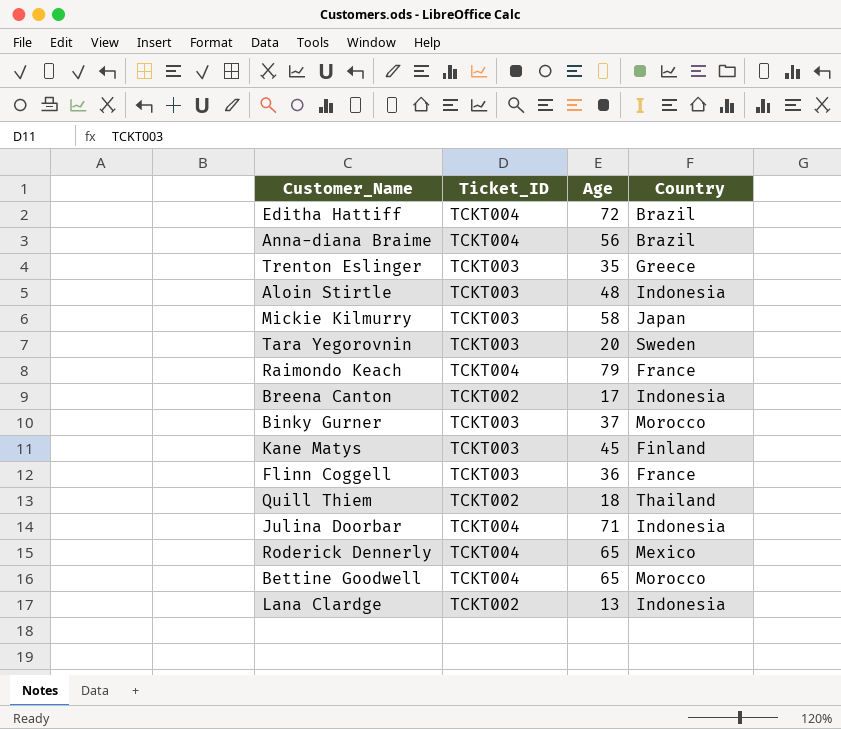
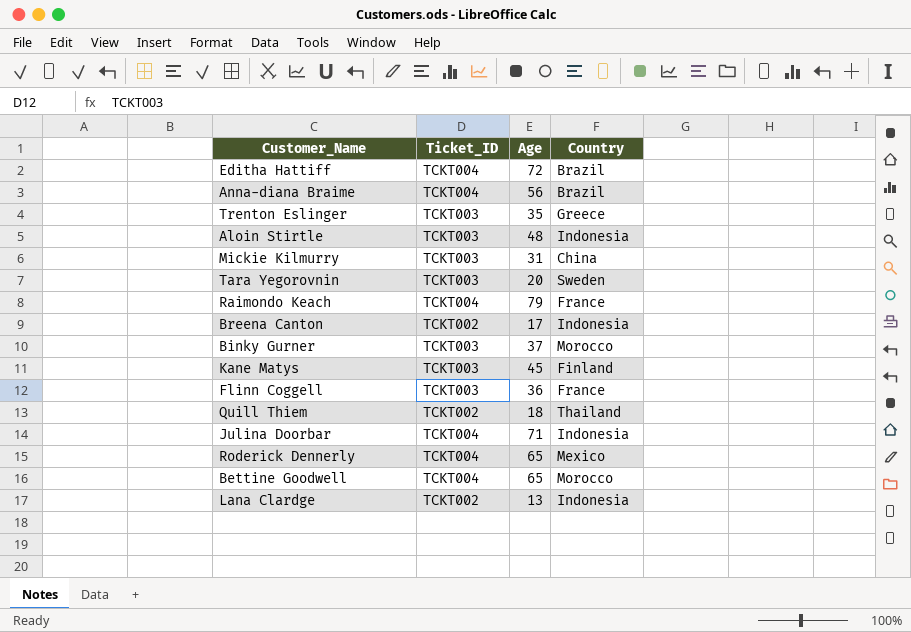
Mickie Kilmurry | Age: 58 -> 31
Mickie Kilmurry | Country: Japan -> China

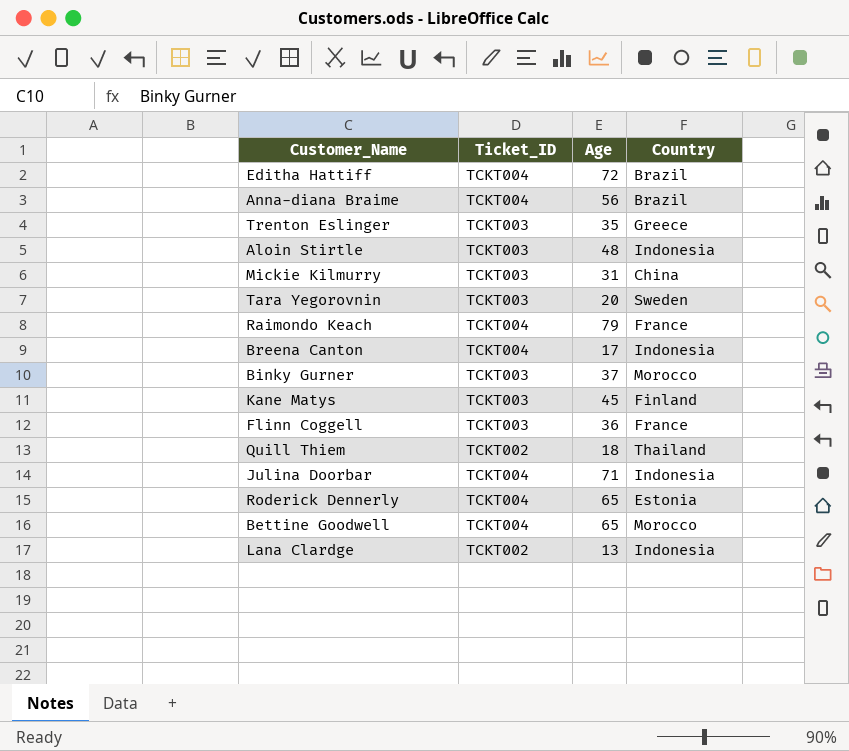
Breena Canton | Ticket_ID: TCKT002 -> TCKT004
Roderick Dennerly | Country: Mexico -> Estonia

